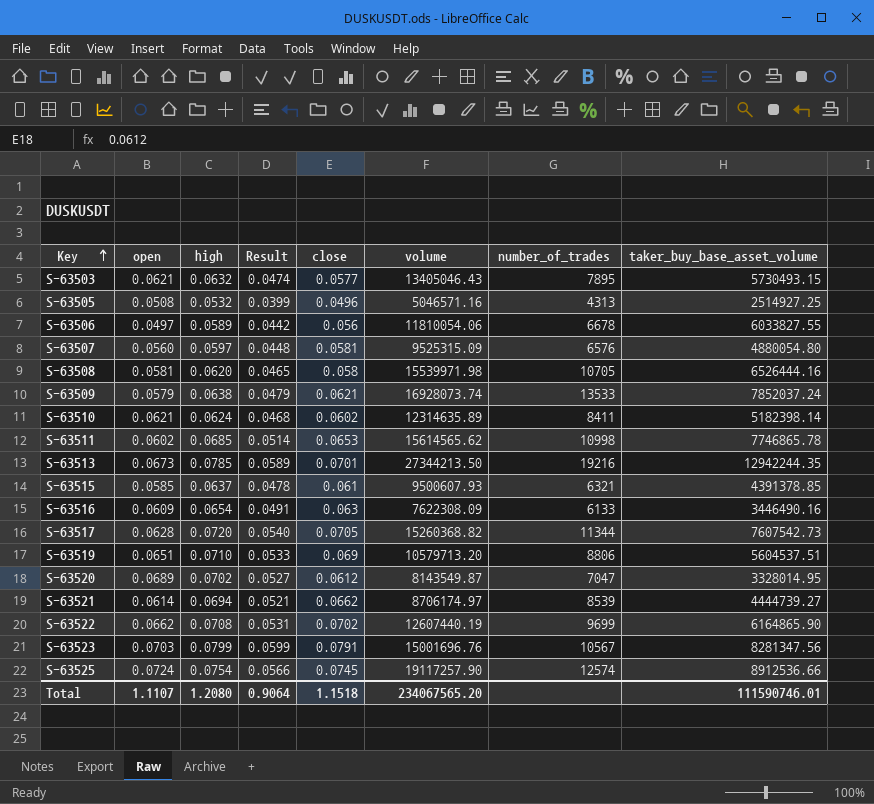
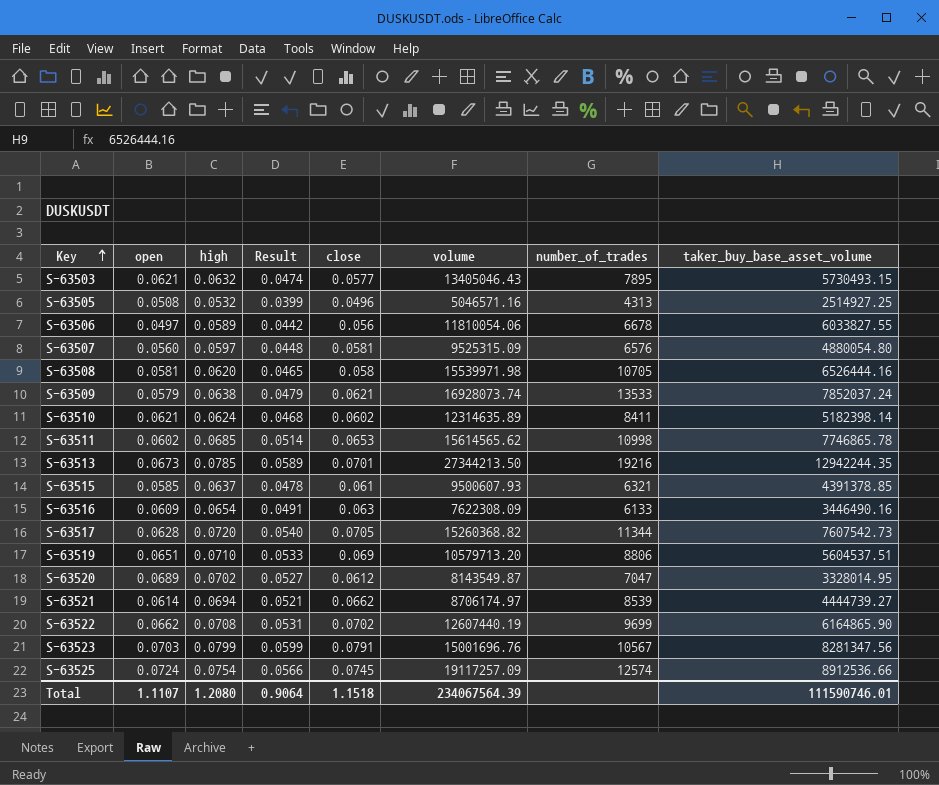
S-63525 | volume: 19117257.90 -> 19117257.09
Total | volume: 234067565.20 -> 234067564.39

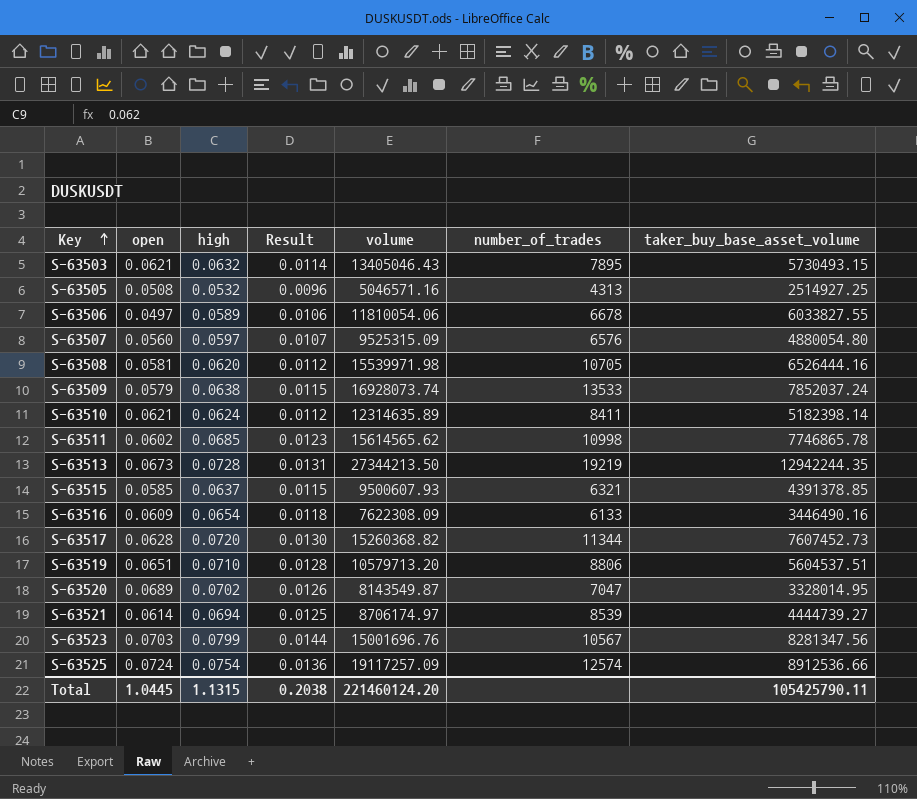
column close | position: 5 -> none
column Result | formula: [high] * 0.75 -> [high] * 0.18
row S-63522: 0.0662 | 0.0708 | 0.0531 | 0.0702 | 12607440.19 | 9699 | 6164865.90 -> none
S-63513 | high: 0.0785 -> 0.0728
S-63513 | number_of_trades: 19216 -> 19219
S-63517 | taker_buy_base_asset_volume: 7607542.73 -> 7607452.73
Total | open: 1.1107 -> 1.0445
Total | high: 1.2080 -> 1.1315
Total | Result: 0.9064 -> 0.2038
Total | volume: 234067564.39 -> 221460124.20
Total | taker_buy_base_asset_volume: 111590746.01 -> 105425790.11

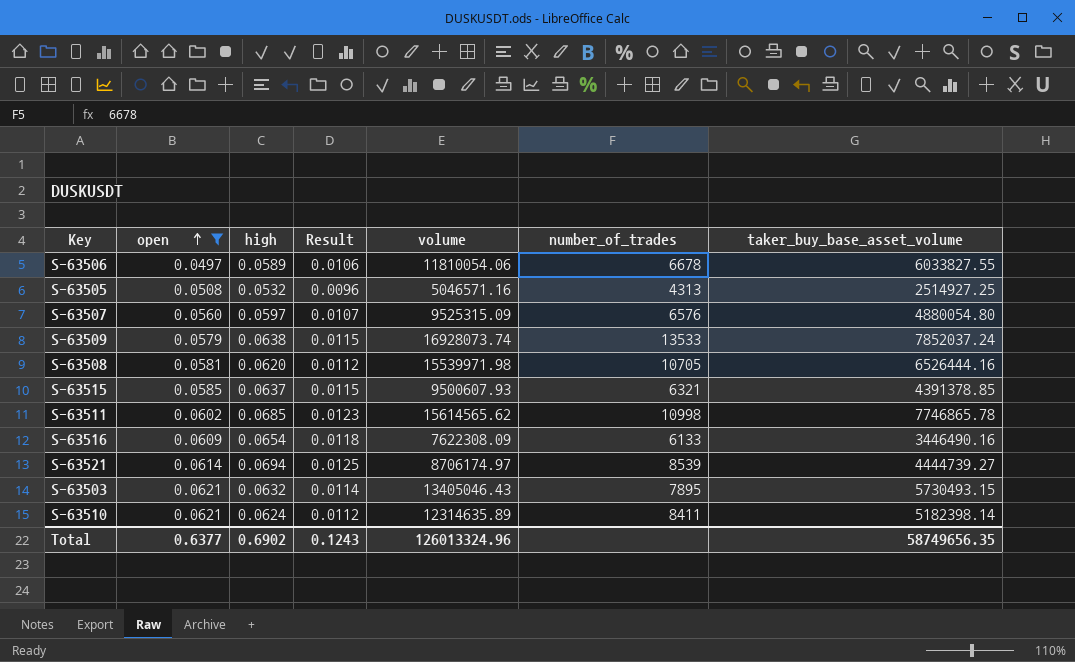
filter: none -> open <= 0.0621
row order: Key ascending -> open ascending
Total | open: 1.0445 -> 0.6377
Total | high: 1.1315 -> 0.6902
Total | Result: 0.2038 -> 0.1243
Total | volume: 221460124.20 -> 126013324.96
Total | taker_buy_base_asset_volume: 105425790.11 -> 58749656.35

